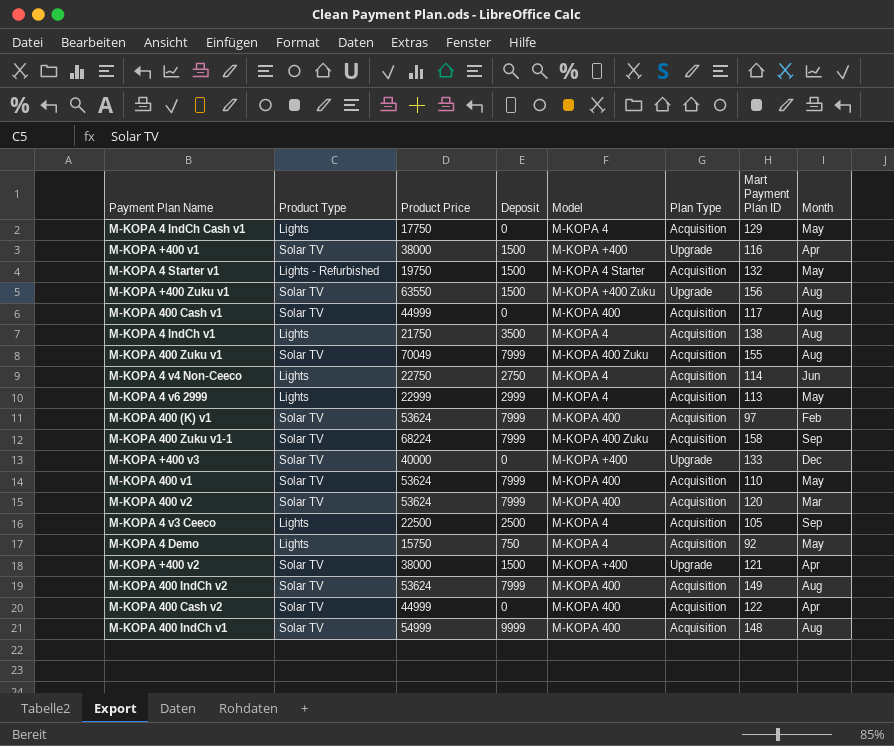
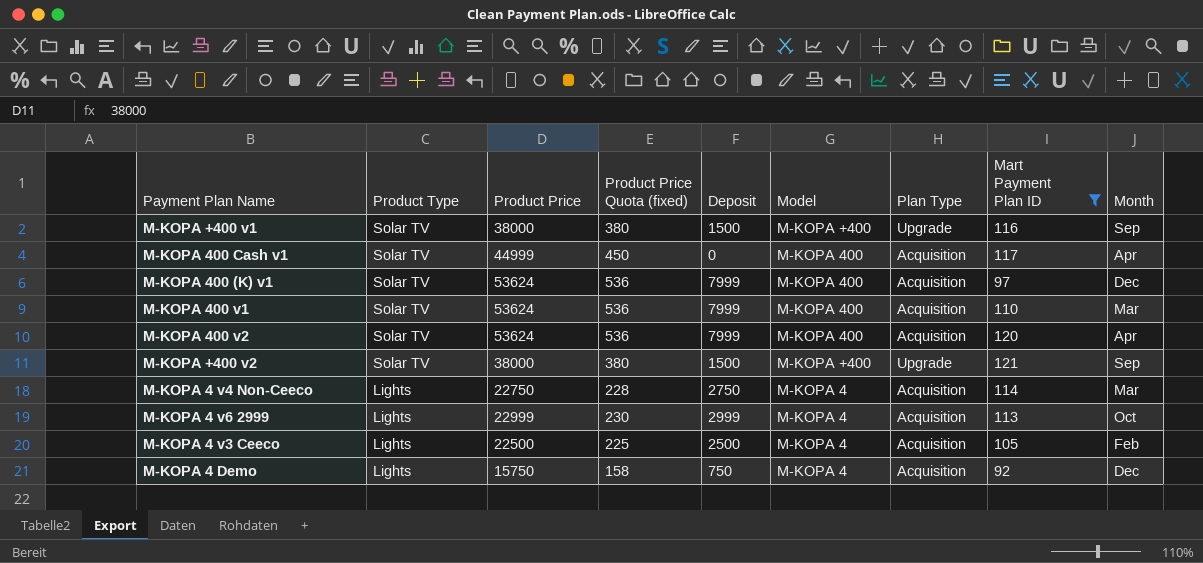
filter: none -> Mart Payment Plan ID <= 121
row order: none -> Product Type descending
column Product Price Quota (fixed) | formula: none -> [Product Price] * 0.01
M-KOPA +400 v1 | Month: Apr -> Sep
M-KOPA 400 Cash v1 | Month: Aug -> Apr
M-KOPA 400 (K) v1 | Month: Feb -> Dec
M-KOPA 400 v1 | Month: May -> Mar
M-KOPA 400 v2 | Month: Mar -> Apr
M-KOPA +400 v2 | Month: Apr -> Sep
M-KOPA 4 v4 Non-Ceeco | Month: Jun -> Mar
M-KOPA 4 v6 2999 | Month: May -> Oct
M-KOPA 4 v3 Ceeco | Month: Sep -> Feb
M-KOPA 4 Demo | Month: May -> Dec

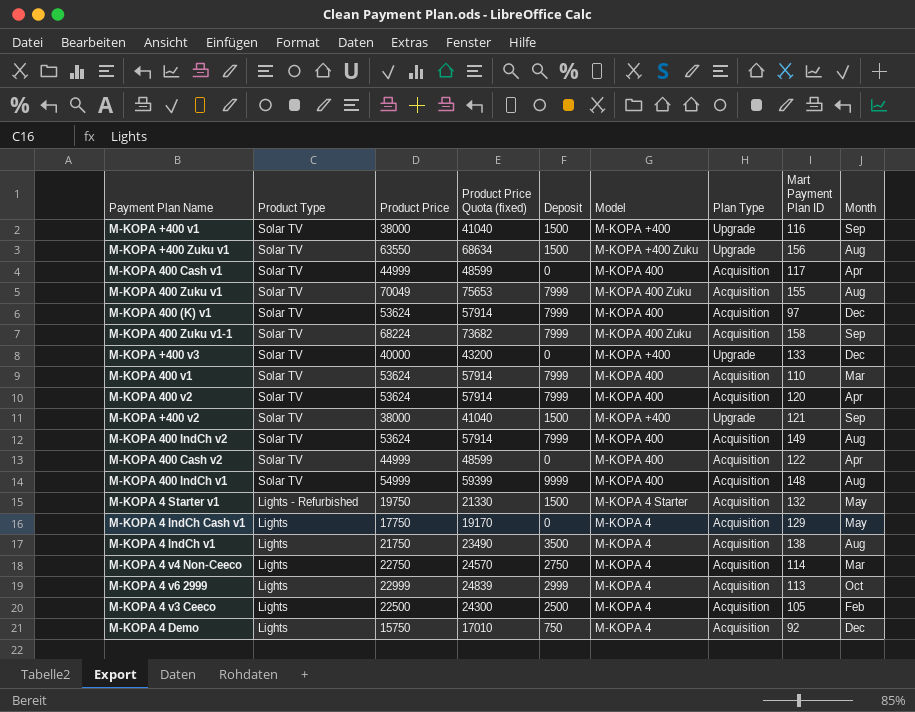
filter: Mart Payment Plan ID <= 121 -> none
column Product Price Quota (fixed) | formula: [Product Price] * 0.01 -> [Product Price] * 1.08

